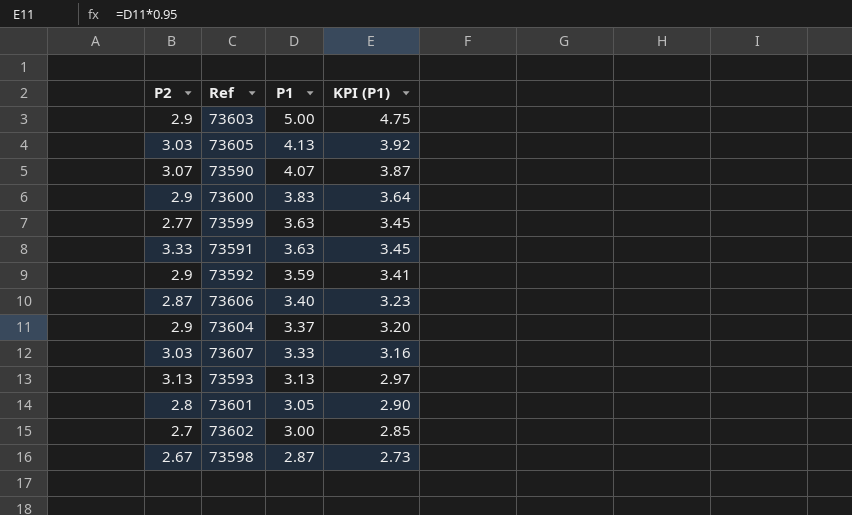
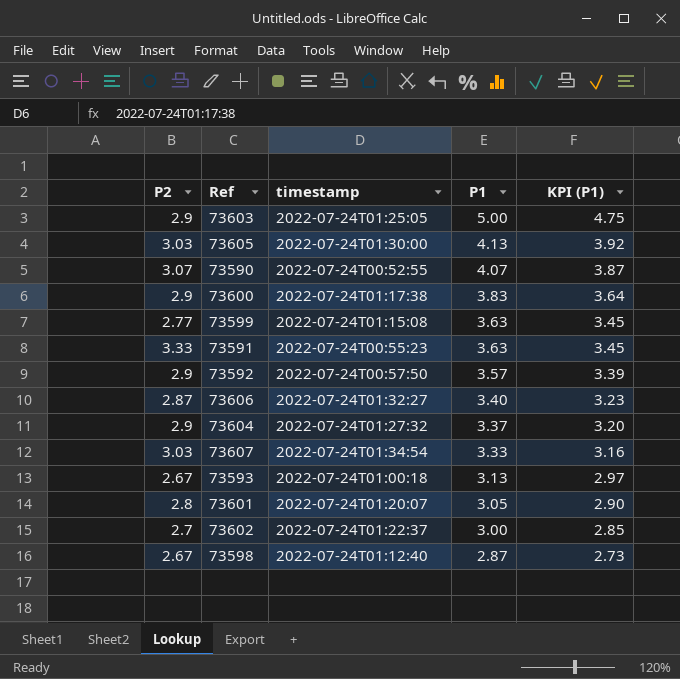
column timestamp | position: none -> 3
73592 | P1: 3.59 -> 3.57
73592 | KPI (P1): 3.41 -> 3.39
73593 | P2: 3.13 -> 2.67

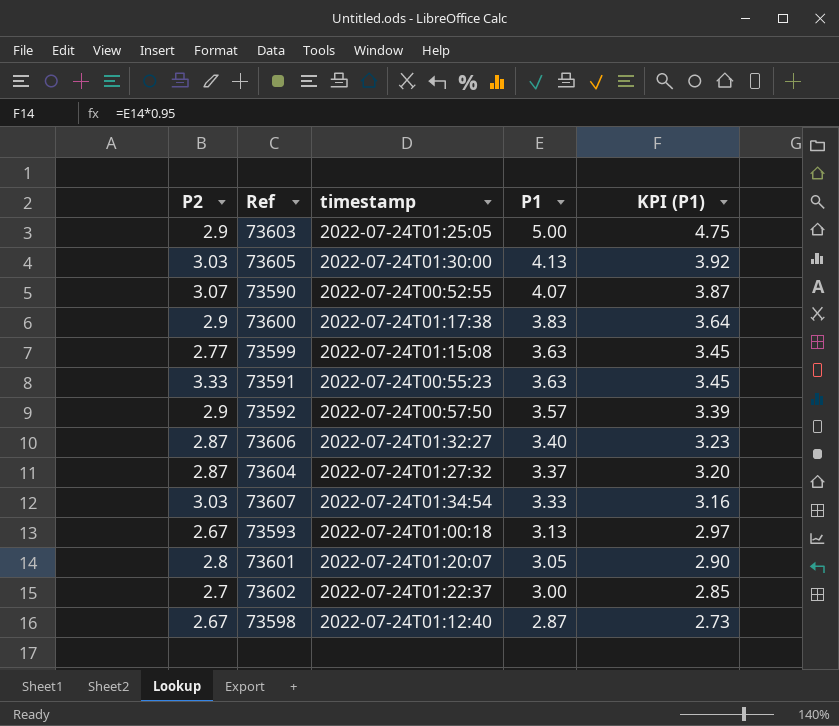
73604 | P2: 2.9 -> 2.87

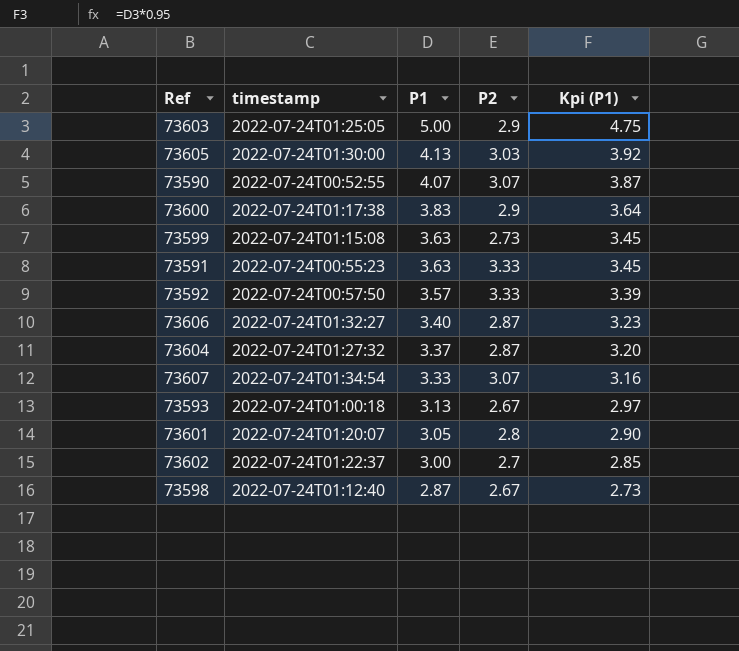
column P2 | position: 1 -> 4
column name: KPI (P1) -> Kpi (P1)
73599 | P2: 2.77 -> 2.73
73592 | P2: 2.9 -> 3.33
73607 | P2: 3.03 -> 3.07

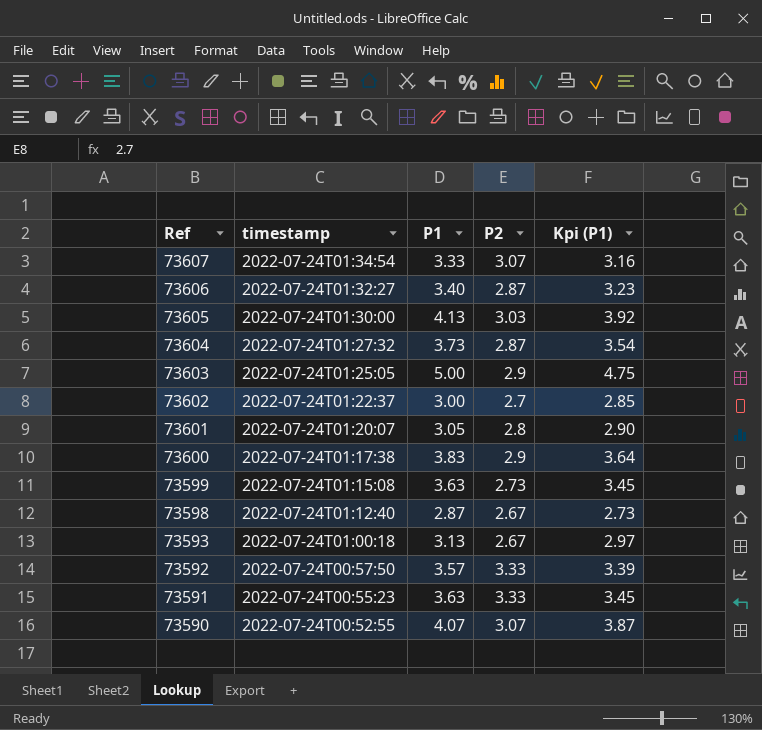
row order: P1 descending -> Ref descending
73604 | P1: 3.37 -> 3.73
73604 | Kpi (P1): 3.20 -> 3.54

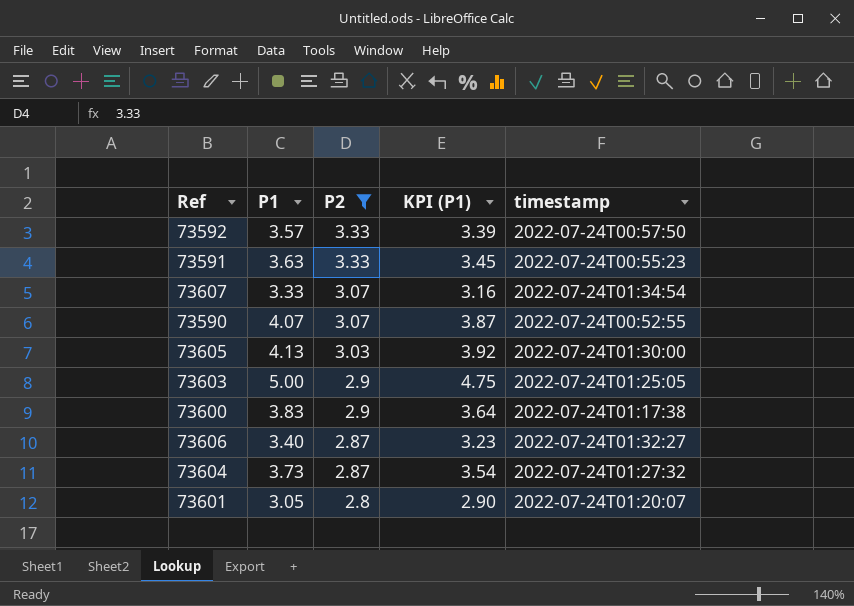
filter: none -> P2 >= 2.8
row order: Ref descending -> P2 descending
column name: Kpi (P1) -> KPI (P1)
column timestamp | position: 2 -> 5

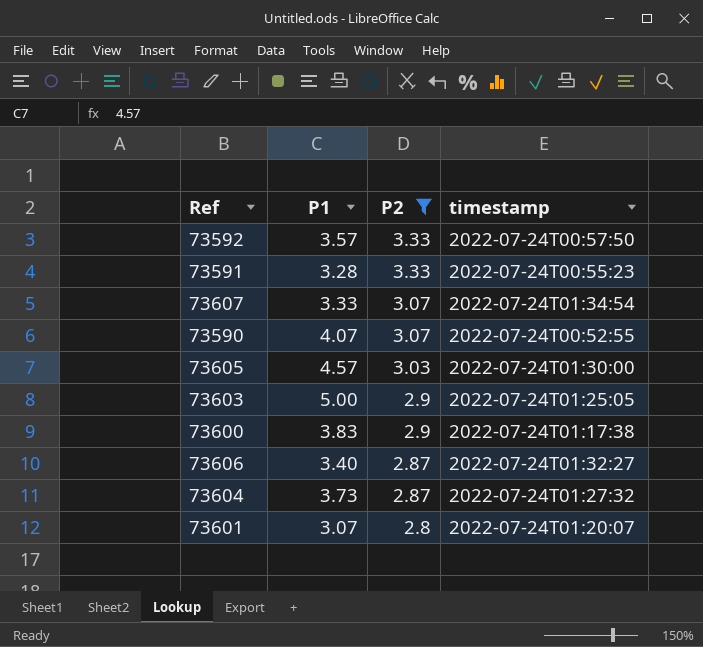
column KPI (P1) | formula: [P1] * 0.95 -> none
73591 | P1: 3.63 -> 3.28
73605 | P1: 4.13 -> 4.57
73601 | P1: 3.05 -> 3.07

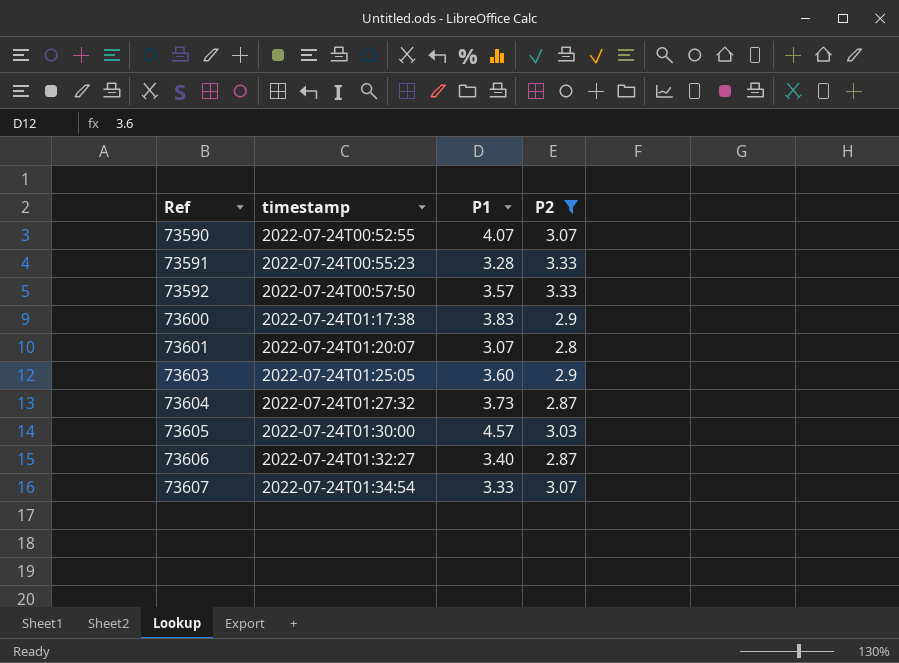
row order: P2 descending -> Ref ascending
column timestamp | position: 4 -> 2
73603 | P1: 5.00 -> 3.60

